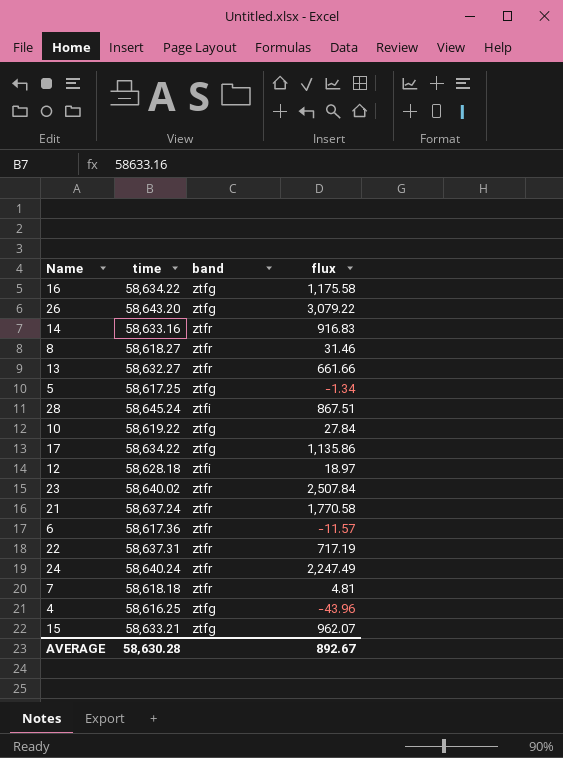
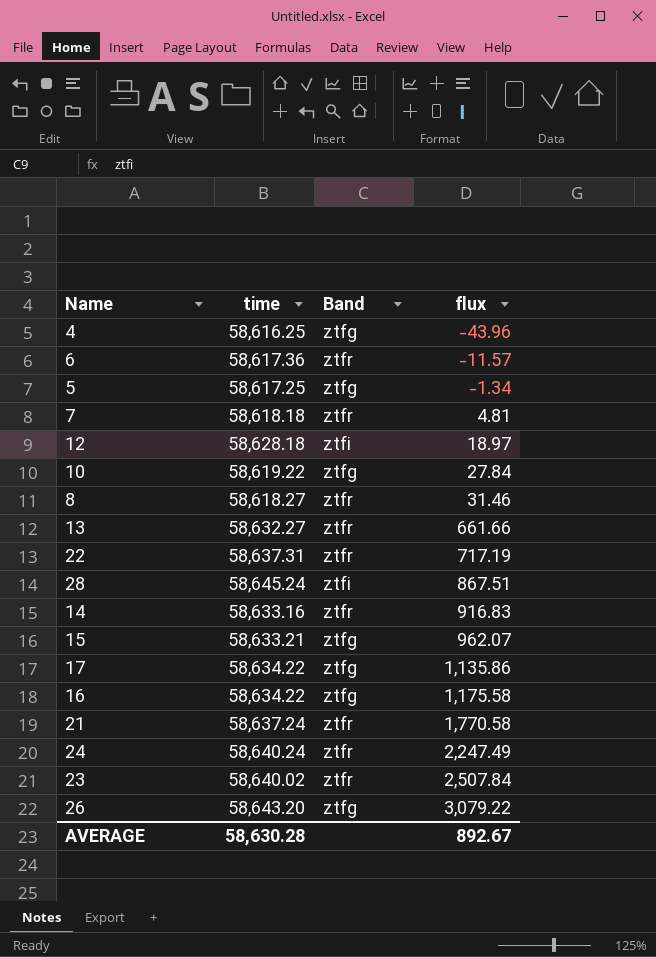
row order: none -> flux ascending
column name: band -> Band

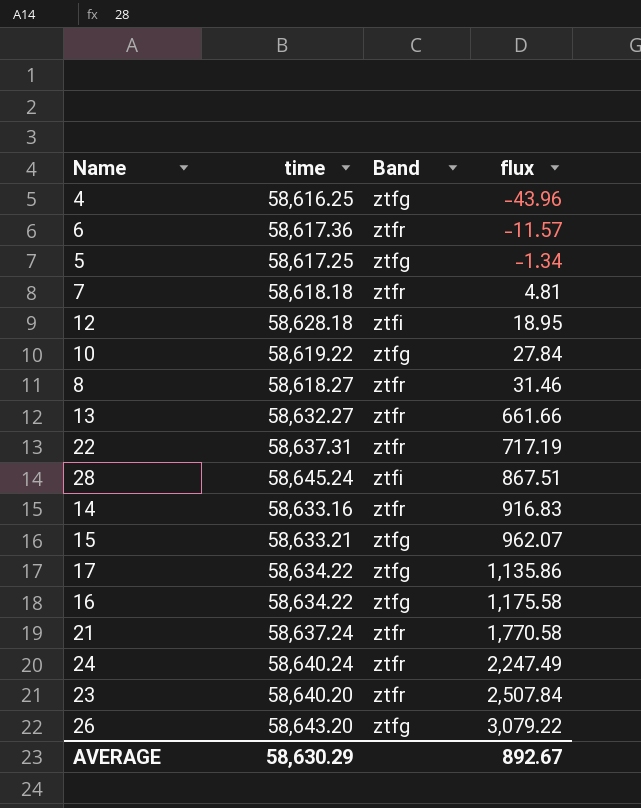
12 | flux: 18.97 -> 18.95
23 | time: 58,640.02 -> 58,640.20
AVERAGE | time: 58,630.28 -> 58,630.29

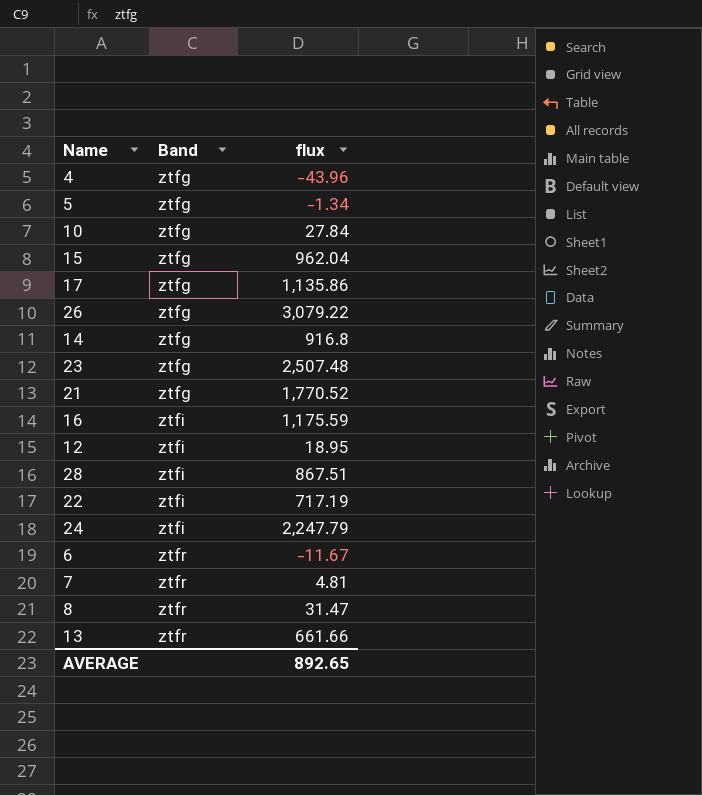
row order: flux ascending -> Band ascending
column time | position: 2 -> none
15 | flux: 962.07 -> 962.04
14 | Band: ztfr -> ztfg
14 | flux: 916.83 -> 916.8
23 | Band: ztfr -> ztfg
23 | flux: 2,507.84 -> 2,507.48
21 | Band: ztfr -> ztfg
21 | flux: 1,770.58 -> 1,770.52
16 | Band: ztfg -> ztfi
16 | flux: 1,175.58 -> 1,175.59
22 | Band: ztfr -> ztfi
24 | Band: ztfr -> ztfi
24 | flux: 2,247.49 -> 2,247.79
6 | flux: -11.57 -> -11.67
8 | flux: 31.46 -> 31.47
AVERAGE | flux: 892.67 -> 892.65

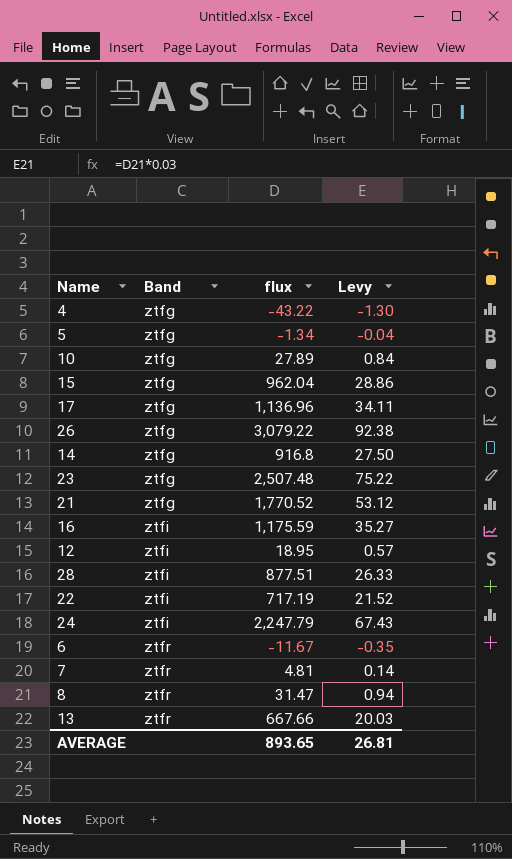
column Levy | formula: none -> [flux] * 0.03
4 | flux: -43.96 -> -43.22
10 | flux: 27.84 -> 27.89
17 | flux: 1,135.86 -> 1,136.96
28 | flux: 867.51 -> 877.51
13 | flux: 661.66 -> 667.66
AVERAGE | flux: 892.65 -> 893.65

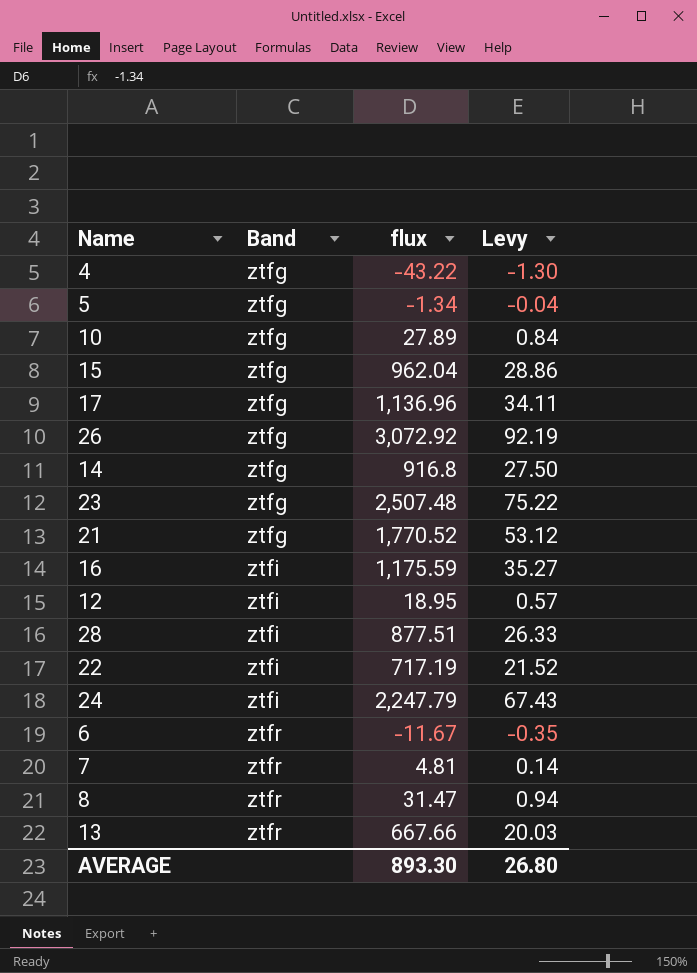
26 | flux: 3,079.22 -> 3,072.92
26 | Levy: 92.38 -> 92.19
AVERAGE | flux: 893.65 -> 893.30
AVERAGE | Levy: 26.81 -> 26.80

